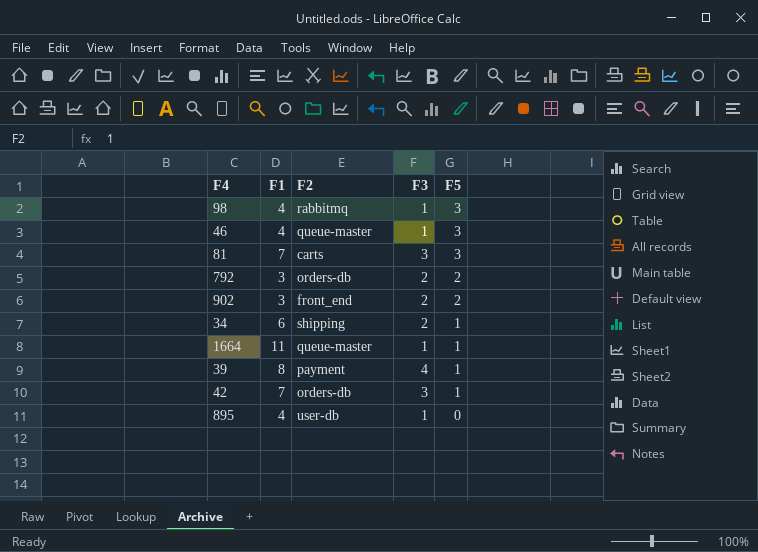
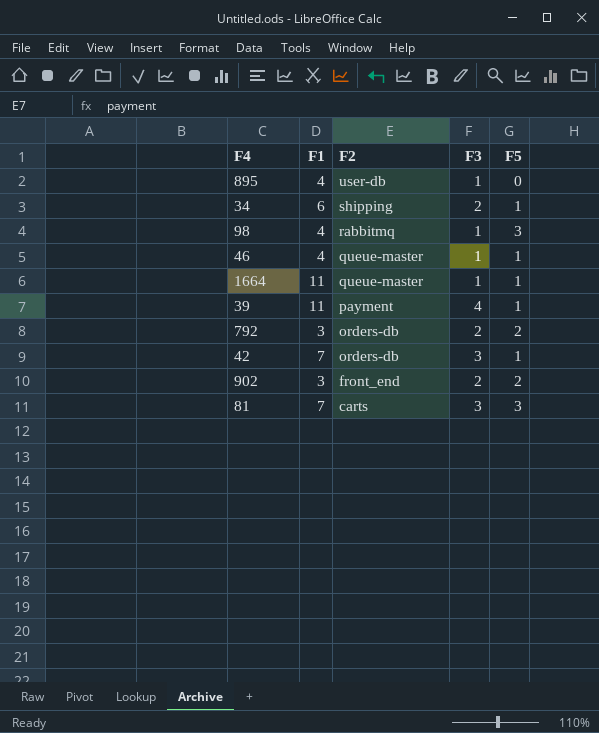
row order: F5 descending -> F2 descending
46 | F5: 3 -> 1
39 | F1: 8 -> 11

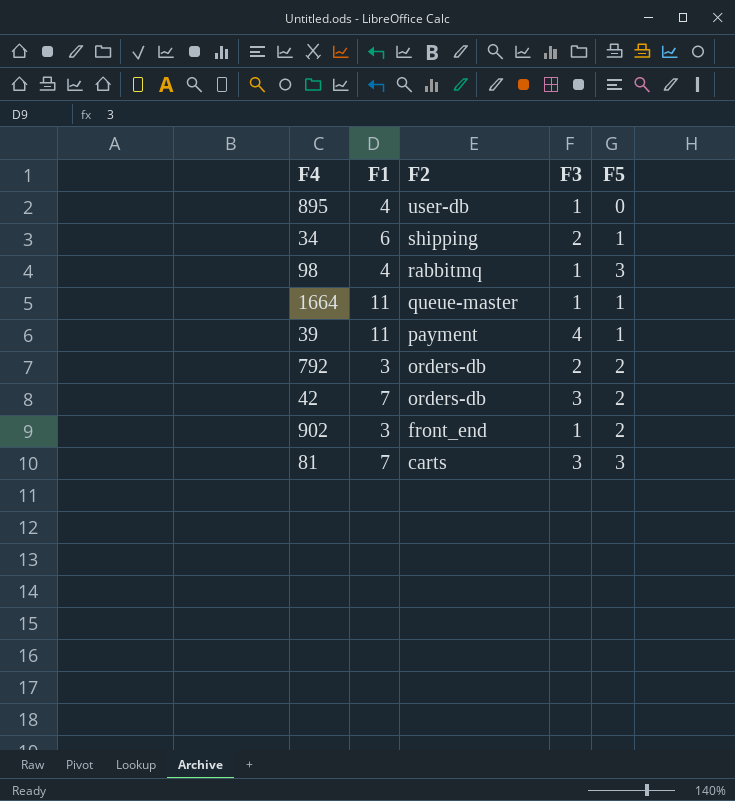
row 46: 4 | queue-master | 1 | 1 -> none
42 | F5: 1 -> 2
902 | F3: 2 -> 1

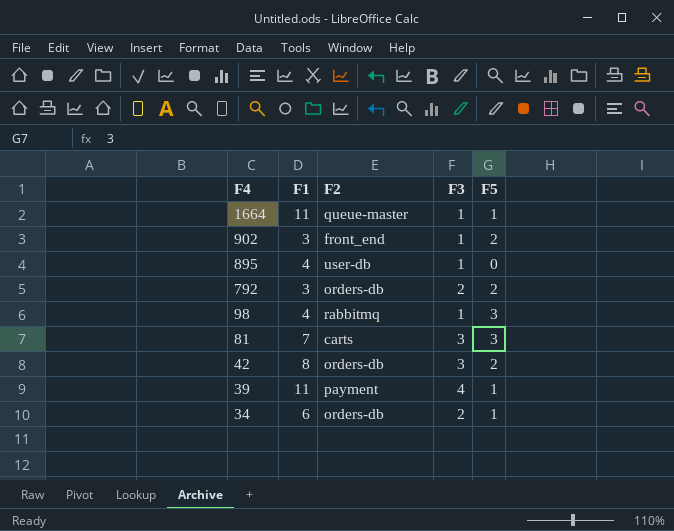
row order: F2 descending -> F4 descending
42 | F1: 7 -> 8
34 | F2: shipping -> orders-db

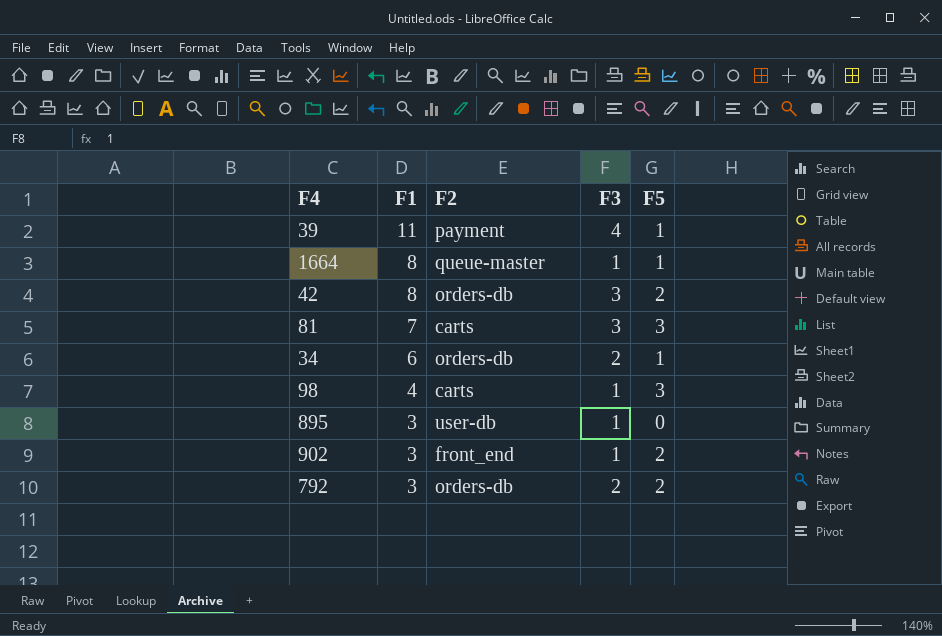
row order: F4 descending -> F1 descending
1664 | F1: 11 -> 8
98 | F2: rabbitmq -> carts
895 | F1: 4 -> 3

